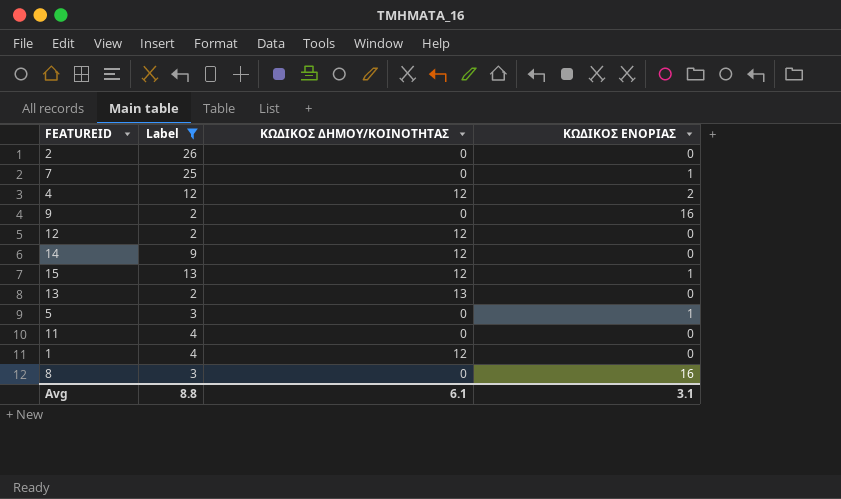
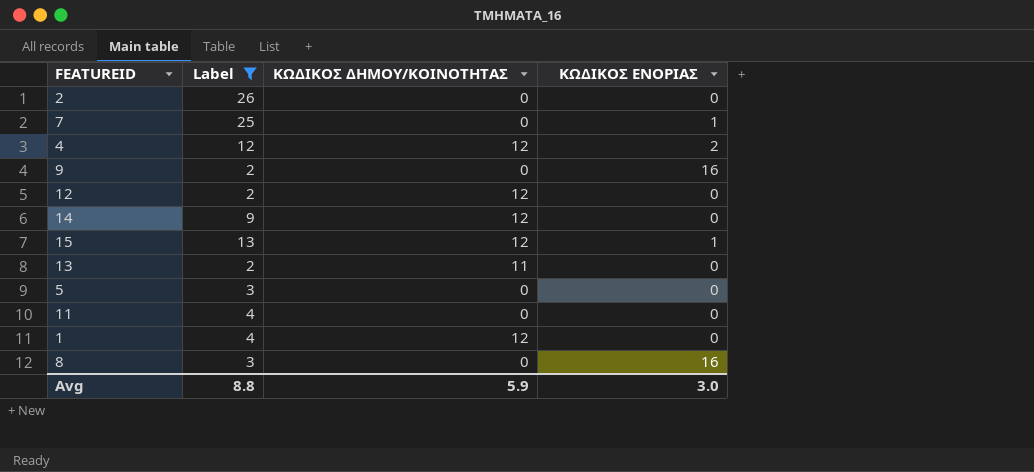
13 | ΚΩΔΙΚΟΣ ΔΗΜΟΥ/ΚΟΙΝΟΤΗΤΑΣ: 13 -> 11
5 | ΚΩΔΙΚΟΣ ΕΝΟΡΙΑΣ: 1 -> 0
Avg | ΚΩΔΙΚΟΣ ΔΗΜΟΥ/ΚΟΙΝΟΤΗΤΑΣ: 6.1 -> 5.9
Avg | ΚΩΔΙΚΟΣ ΕΝΟΡΙΑΣ: 3.1 -> 3.0

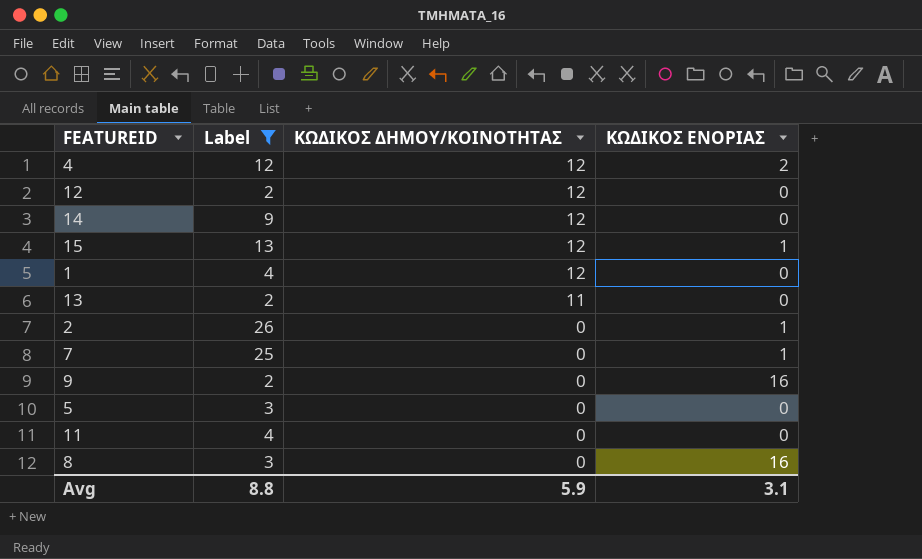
row order: none -> ΚΩΔΙΚΟΣ ΔΗΜΟΥ/ΚΟΙΝΟΤΗΤΑΣ descending
2 | ΚΩΔΙΚΟΣ ΕΝΟΡΙΑΣ: 0 -> 1
Avg | ΚΩΔΙΚΟΣ ΕΝΟΡΙΑΣ: 3.0 -> 3.1

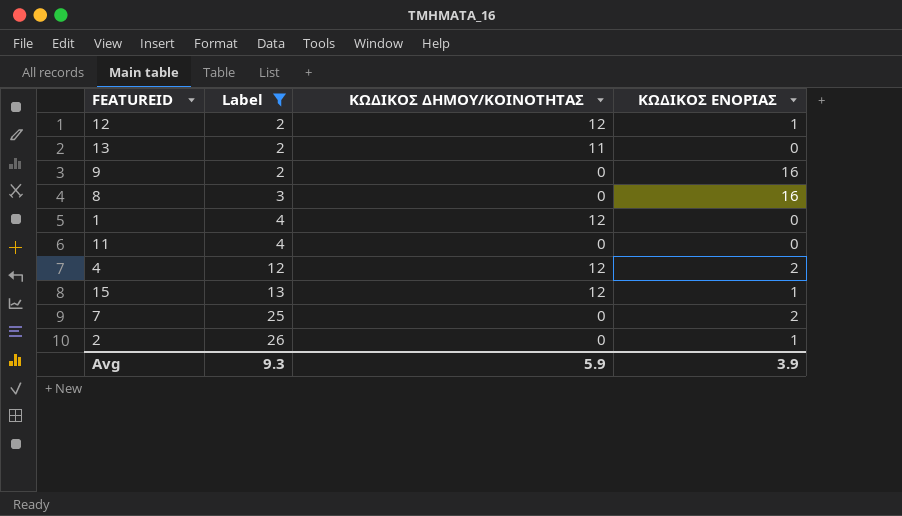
row order: ΚΩΔΙΚΟΣ ΔΗΜΟΥ/ΚΟΙΝΟΤΗΤΑΣ descending -> Label ascending
row 14: 9 | 12 | 0 -> none
row 5: 3 | 0 | 0 -> none
12 | ΚΩΔΙΚΟΣ ΕΝΟΡΙΑΣ: 0 -> 1
7 | ΚΩΔΙΚΟΣ ΕΝΟΡΙΑΣ: 1 -> 2
Avg | Label: 8.8 -> 9.3
Avg | ΚΩΔΙΚΟΣ ΕΝΟΡΙΑΣ: 3.1 -> 3.9

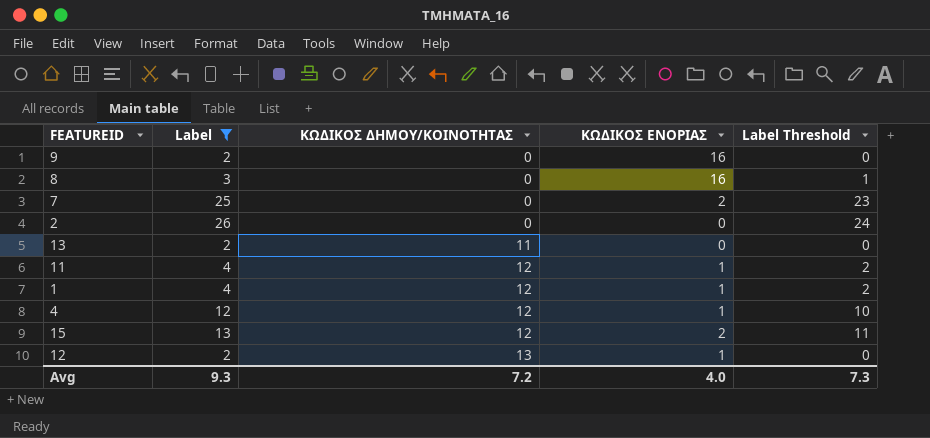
row order: Label ascending -> ΚΩΔΙΚΟΣ ΔΗΜΟΥ/ΚΟΙΝΟΤΗΤΑΣ ascending
column Label Threshold | formula: none -> [Label] - 2
2 | ΚΩΔΙΚΟΣ ΕΝΟΡΙΑΣ: 1 -> 0
11 | ΚΩΔΙΚΟΣ ΔΗΜΟΥ/ΚΟΙΝΟΤΗΤΑΣ: 0 -> 12
11 | ΚΩΔΙΚΟΣ ΕΝΟΡΙΑΣ: 0 -> 1
1 | ΚΩΔΙΚΟΣ ΕΝΟΡΙΑΣ: 0 -> 1
4 | ΚΩΔΙΚΟΣ ΕΝΟΡΙΑΣ: 2 -> 1
15 | ΚΩΔΙΚΟΣ ΕΝΟΡΙΑΣ: 1 -> 2
12 | ΚΩΔΙΚΟΣ ΔΗΜΟΥ/ΚΟΙΝΟΤΗΤΑΣ: 12 -> 13
Avg | ΚΩΔΙΚΟΣ ΔΗΜΟΥ/ΚΟΙΝΟΤΗΤΑΣ: 5.9 -> 7.2
Avg | ΚΩΔΙΚΟΣ ΕΝΟΡΙΑΣ: 3.9 -> 4.0

